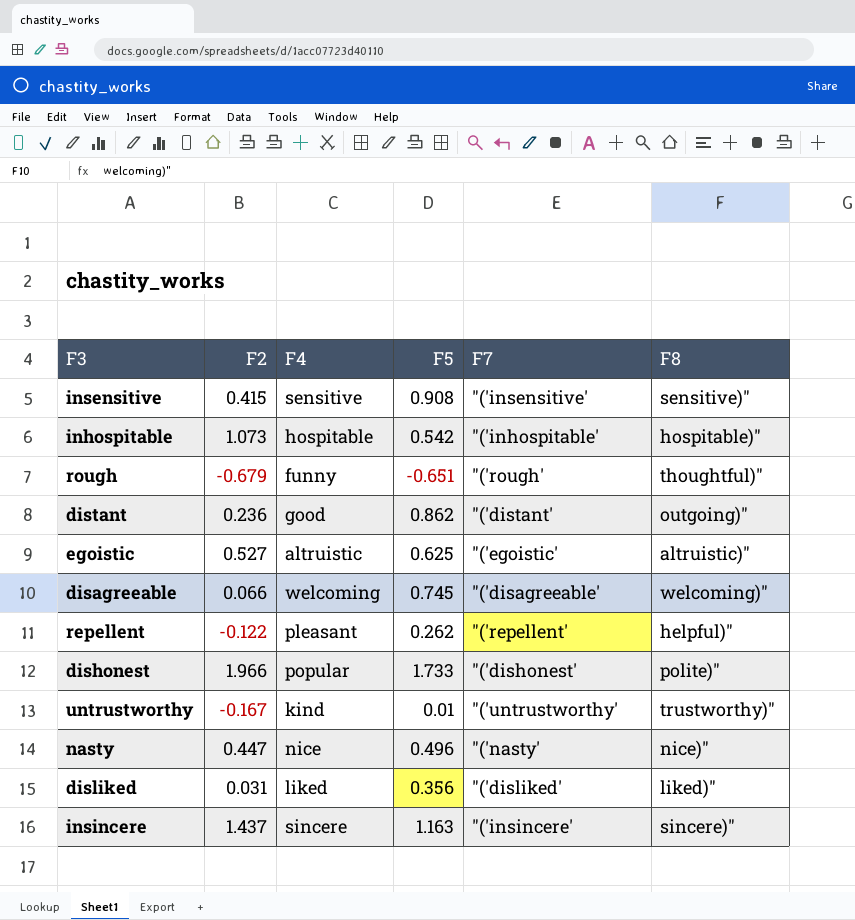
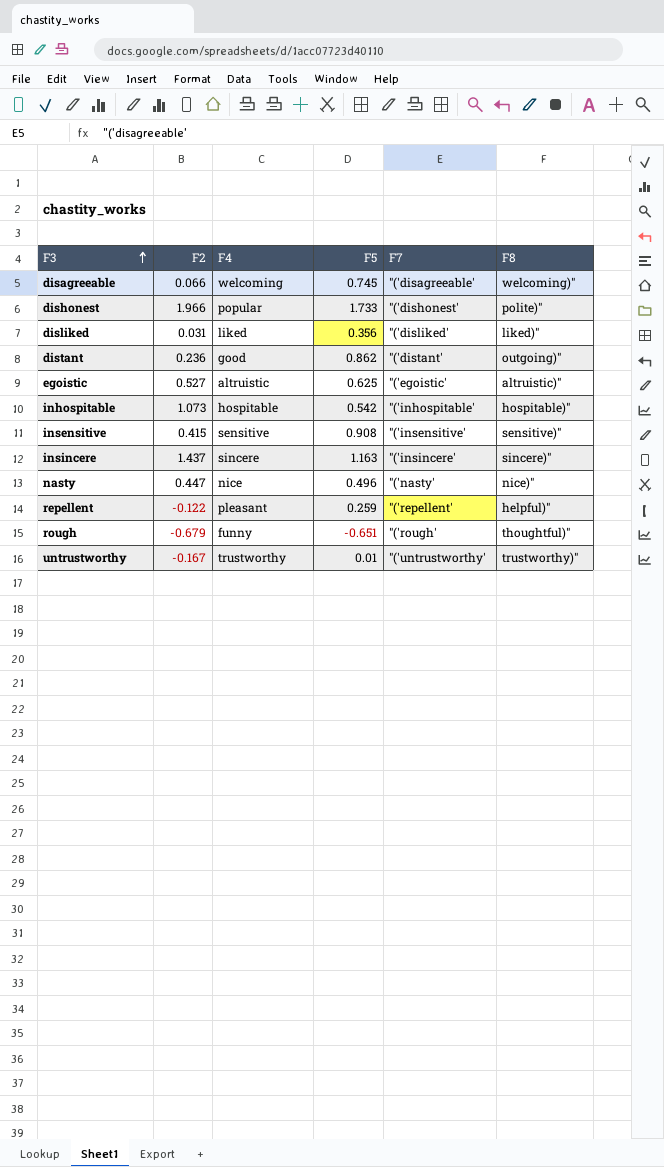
row order: none -> F3 ascending
repellent | F5: 0.262 -> 0.259
untrustworthy | F4: kind -> trustworthy

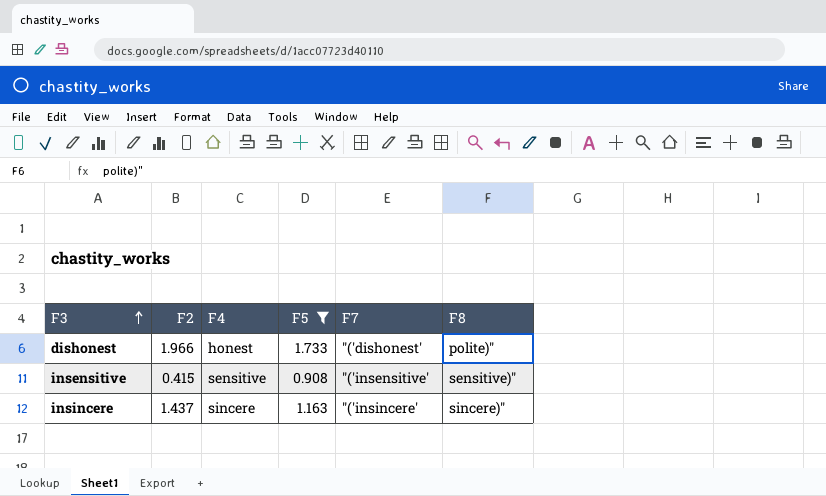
filter: none -> F5 >= 0.908
dishonest | F4: popular -> honest

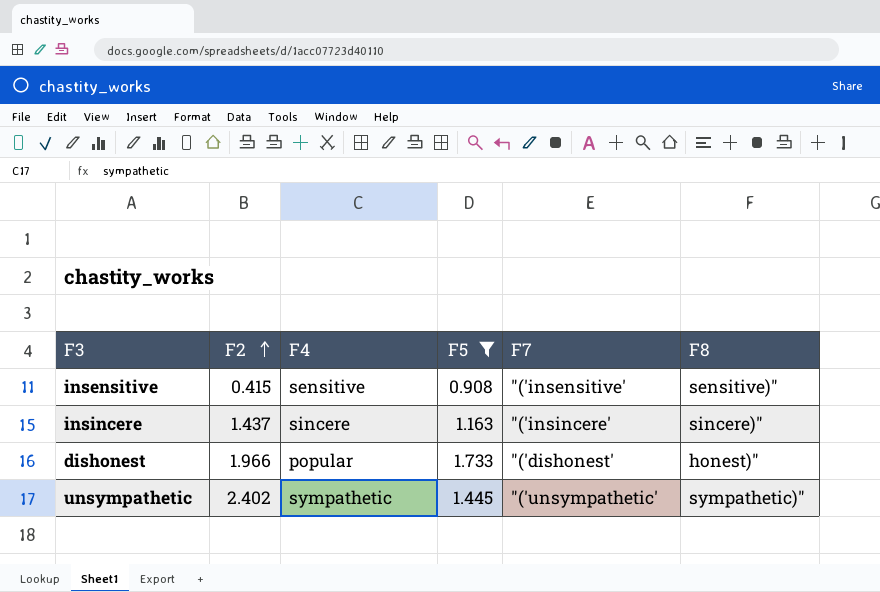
row order: F3 ascending -> F2 ascending
dishonest | F4: honest -> popular
dishonest | F8: polite)" -> honest)"
row unsympathetic: none -> 2.402 | sympathetic | 1.445 | "('unsympathetic' | sympathetic)"

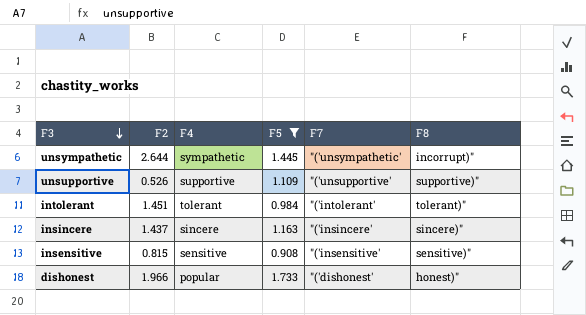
row order: F2 ascending -> F3 descending
unsympathetic | F2: 2.402 -> 2.644
unsympathetic | F8: sympathetic)" -> incorrupt)"
row unsupportive: none -> 0.526 | supportive | 1.109 | "('unsupportive' | supportive)"
row intolerant: none -> 1.451 | tolerant | 0.984 | "('intolerant' | tolerant)"
insensitive | F2: 0.415 -> 0.815

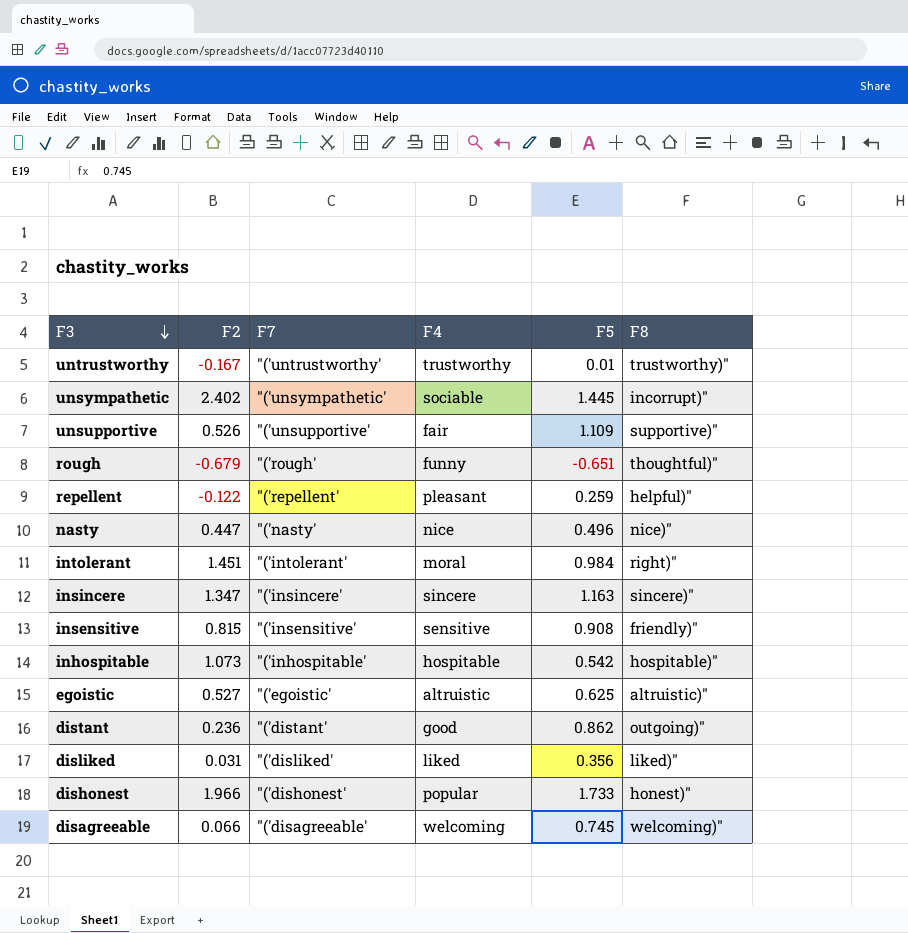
filter: F5 >= 0.908 -> none
column F7 | position: 5 -> 3
unsympathetic | F2: 2.644 -> 2.402
unsympathetic | F4: sympathetic -> sociable
unsupportive | F4: supportive -> fair
intolerant | F4: tolerant -> moral
intolerant | F8: tolerant)" -> right)"
insincere | F2: 1.437 -> 1.347
insensitive | F8: sensitive)" -> friendly)"

